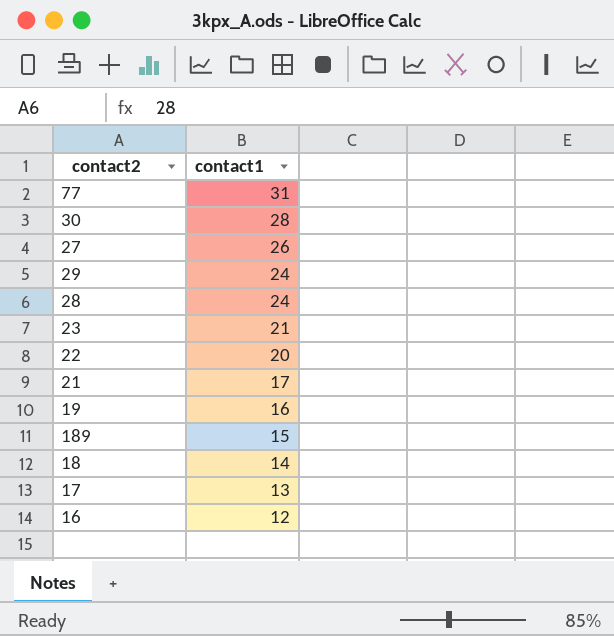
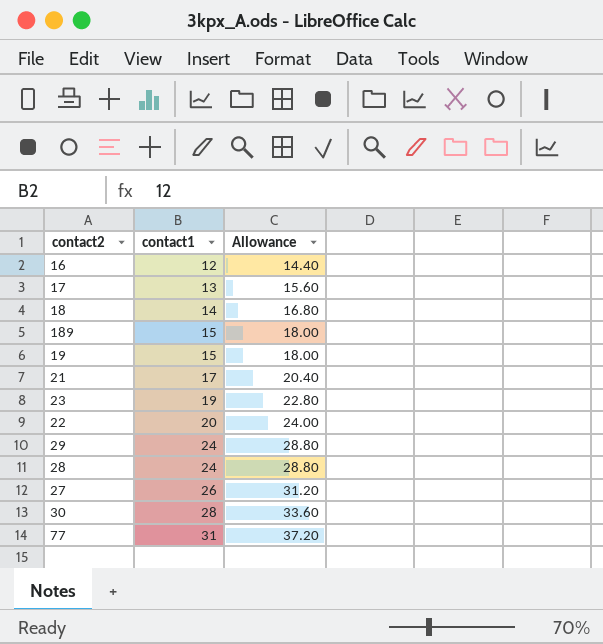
row order: contact1 descending -> contact1 ascending
column Allowance | formula: none -> [contact1] * 1.2
19 | contact1: 16 -> 15
23 | contact1: 21 -> 19

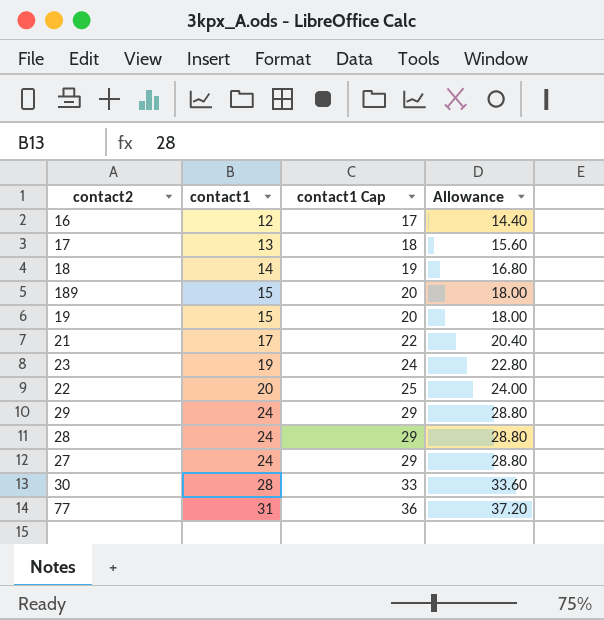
column contact1 Cap | formula: none -> [contact1] + 5
27 | contact1: 26 -> 24
27 | Allowance: 31.20 -> 28.80

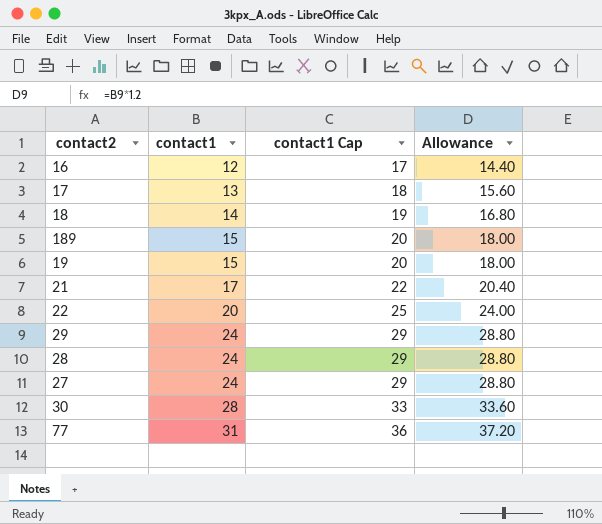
row 23: 19 | 24 | 22.80 -> none

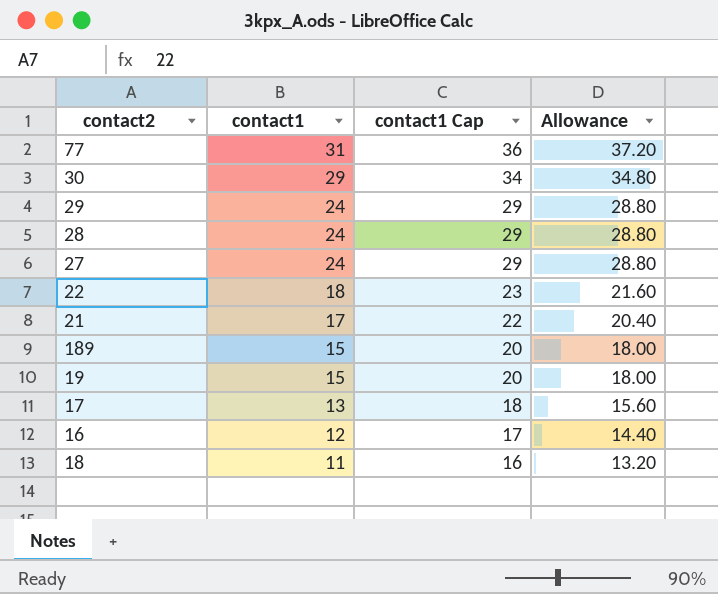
row order: contact1 ascending -> contact1 descending
30 | contact1: 28 -> 29
30 | contact1 Cap: 33 -> 34
30 | Allowance: 33.60 -> 34.80
22 | contact1: 20 -> 18
22 | contact1 Cap: 25 -> 23
22 | Allowance: 24.00 -> 21.60
18 | contact1: 14 -> 11
18 | contact1 Cap: 19 -> 16
18 | Allowance: 16.80 -> 13.20

